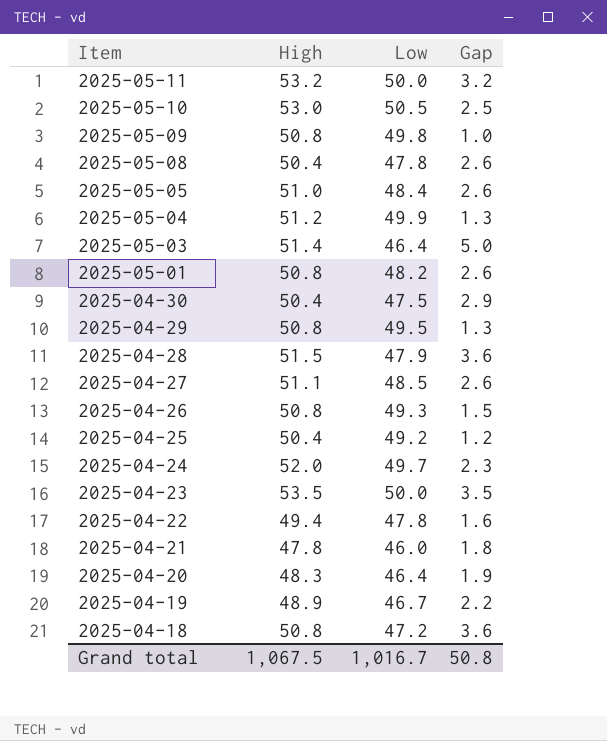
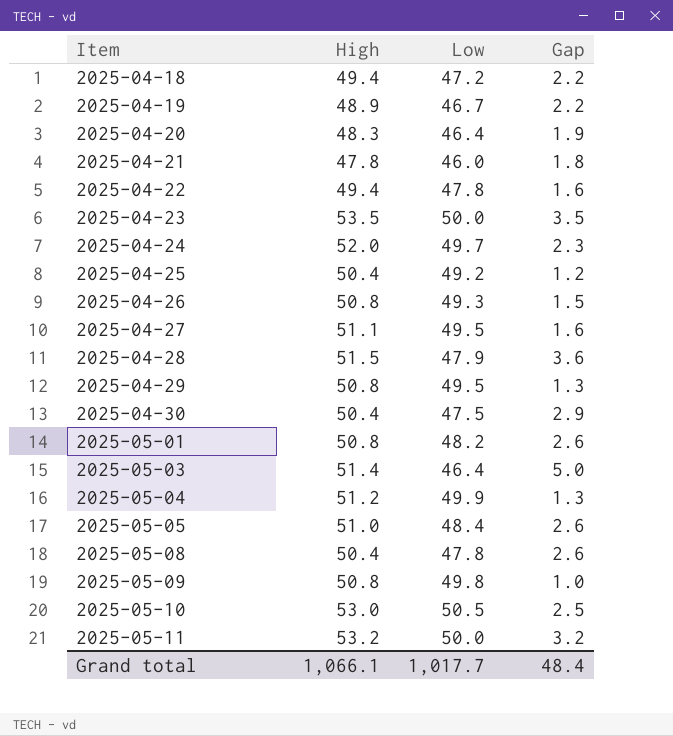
row order: Item descending -> Item ascending
2025-04-18 | High: 50.8 -> 49.4
2025-04-18 | Gap: 3.6 -> 2.2
2025-04-27 | Low: 48.5 -> 49.5
2025-04-27 | Gap: 2.6 -> 1.6
Grand total | High: 1,067.5 -> 1,066.1
Grand total | Low: 1,016.7 -> 1,017.7
Grand total | Gap: 50.8 -> 48.4

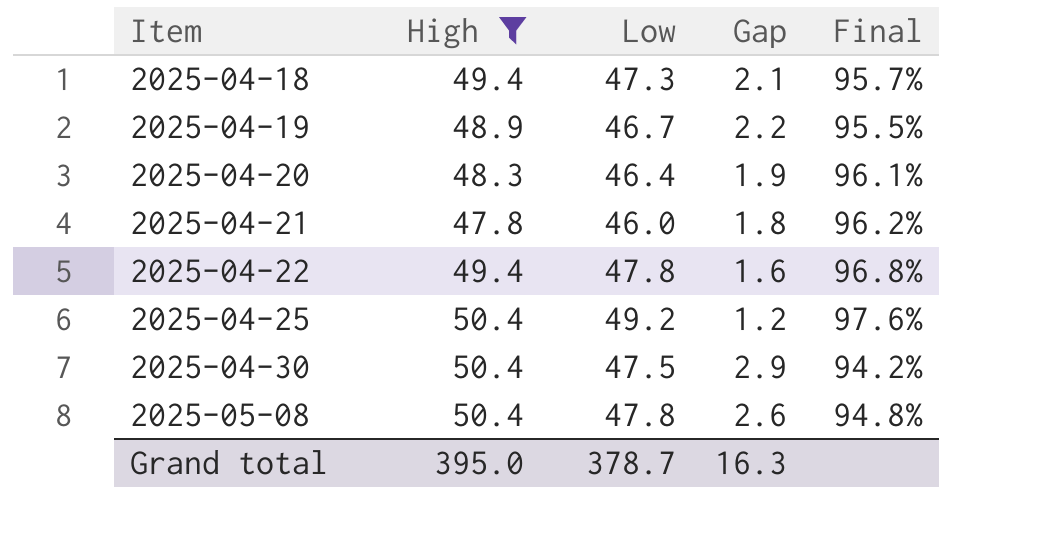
filter: none -> High <= 50.4
column Final | formula: none -> [Low] / [High]
2025-04-18 | Low: 47.2 -> 47.3
2025-04-18 | Gap: 2.2 -> 2.1
Grand total | High: 1,066.1 -> 395.0
Grand total | Low: 1,017.7 -> 378.7
Grand total | Gap: 48.4 -> 16.3

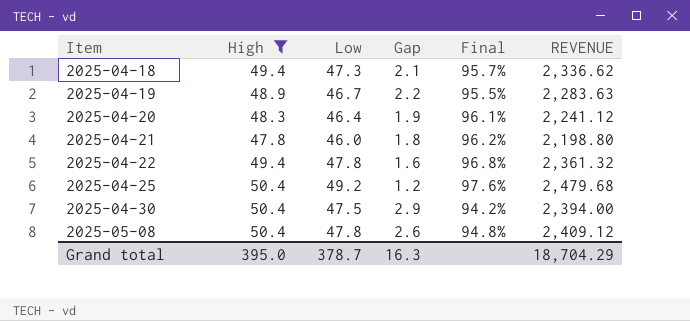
column REVENUE | formula: none -> [High] * [Low]

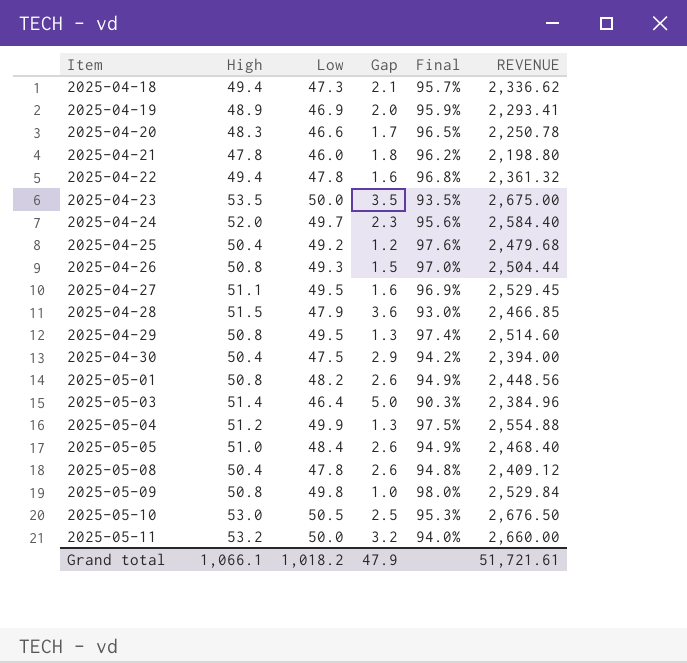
filter: High <= 50.4 -> none
2025-04-19 | Low: 46.7 -> 46.9
2025-04-19 | Gap: 2.2 -> 2.0
2025-04-19 | Final: 95.5% -> 95.9%
2025-04-19 | REVENUE: 2,283.63 -> 2,293.41
2025-04-20 | Low: 46.4 -> 46.6
2025-04-20 | Gap: 1.9 -> 1.7
2025-04-20 | Final: 96.1% -> 96.5%
2025-04-20 | REVENUE: 2,241.12 -> 2,250.78
Grand total | High: 395.0 -> 1,066.1
Grand total | Low: 378.7 -> 1,018.2
Grand total | Gap: 16.3 -> 47.9
Grand total | REVENUE: 18,704.29 -> 51,721.61

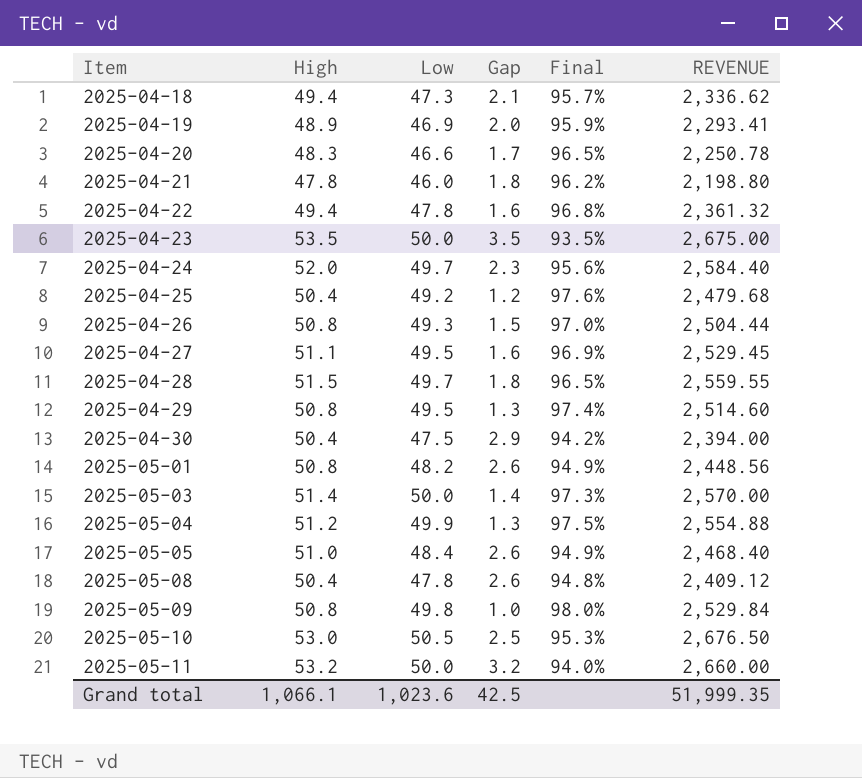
2025-04-28 | Low: 47.9 -> 49.7
2025-04-28 | Gap: 3.6 -> 1.8
2025-04-28 | Final: 93.0% -> 96.5%
2025-04-28 | REVENUE: 2,466.85 -> 2,559.55
2025-05-03 | Low: 46.4 -> 50.0
2025-05-03 | Gap: 5.0 -> 1.4
2025-05-03 | Final: 90.3% -> 97.3%
2025-05-03 | REVENUE: 2,384.96 -> 2,570.00
Grand total | Low: 1,018.2 -> 1,023.6
Grand total | Gap: 47.9 -> 42.5
Grand total | REVENUE: 51,721.61 -> 51,999.35

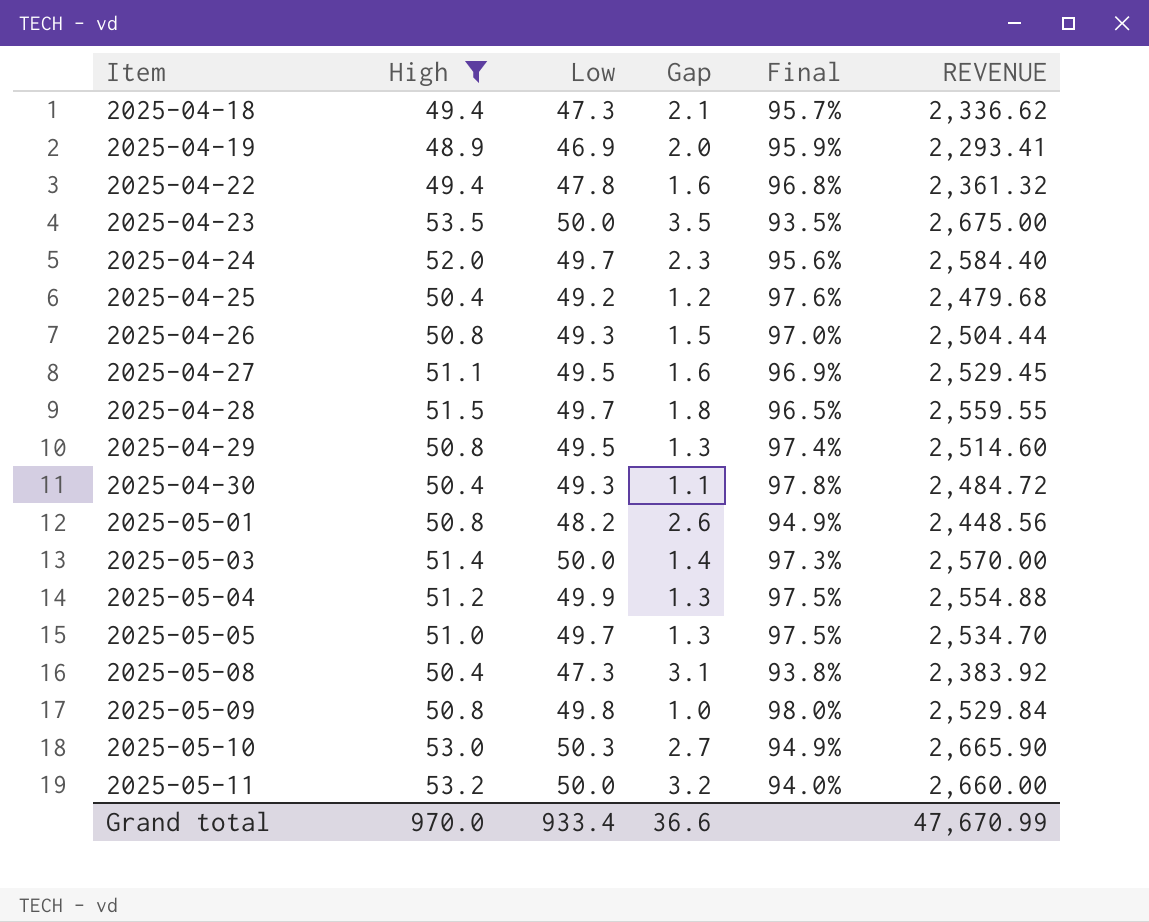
filter: none -> High >= 48.9
2025-04-30 | Low: 47.5 -> 49.3
2025-04-30 | Gap: 2.9 -> 1.1
2025-04-30 | Final: 94.2% -> 97.8%
2025-04-30 | REVENUE: 2,394.00 -> 2,484.72
2025-05-05 | Low: 48.4 -> 49.7
2025-05-05 | Gap: 2.6 -> 1.3
2025-05-05 | Final: 94.9% -> 97.5%
2025-05-05 | REVENUE: 2,468.40 -> 2,534.70
2025-05-08 | Low: 47.8 -> 47.3
2025-05-08 | Gap: 2.6 -> 3.1
2025-05-08 | Final: 94.8% -> 93.8%
2025-05-08 | REVENUE: 2,409.12 -> 2,383.92
2025-05-10 | Low: 50.5 -> 50.3
2025-05-10 | Gap: 2.5 -> 2.7
2025-05-10 | Final: 95.3% -> 94.9%
2025-05-10 | REVENUE: 2,676.50 -> 2,665.90
Grand total | High: 1,066.1 -> 970.0
Grand total | Low: 1,023.6 -> 933.4
Grand total | Gap: 42.5 -> 36.6
Grand total | REVENUE: 51,999.35 -> 47,670.99

